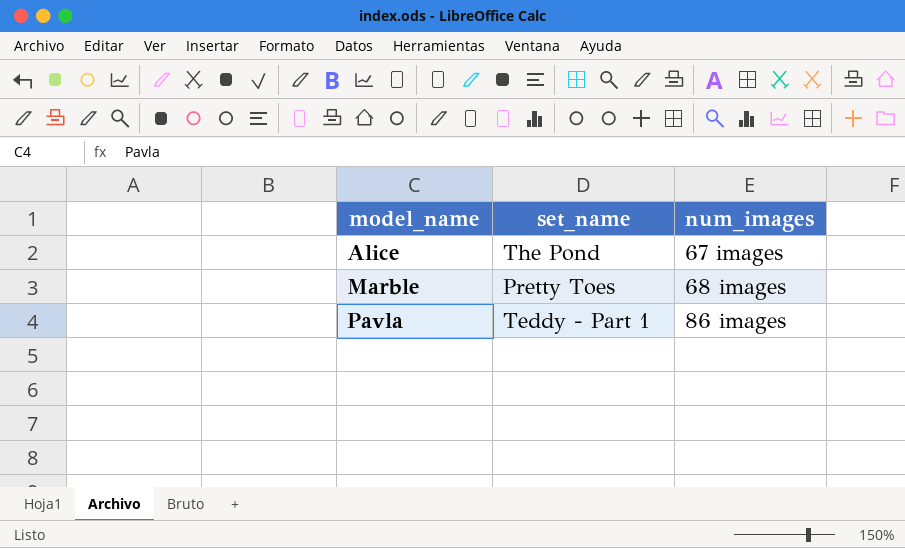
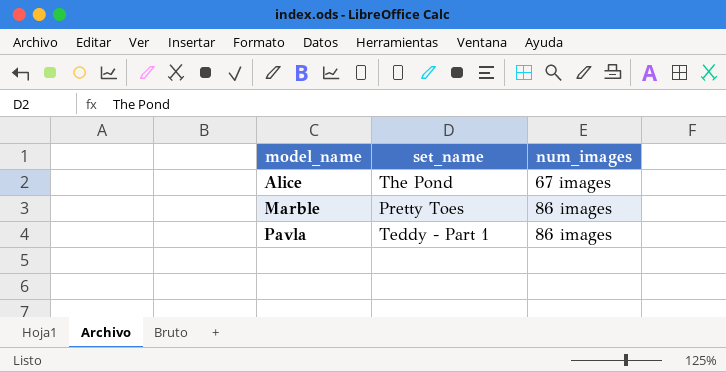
Marble | num_images: 68 images -> 86 images

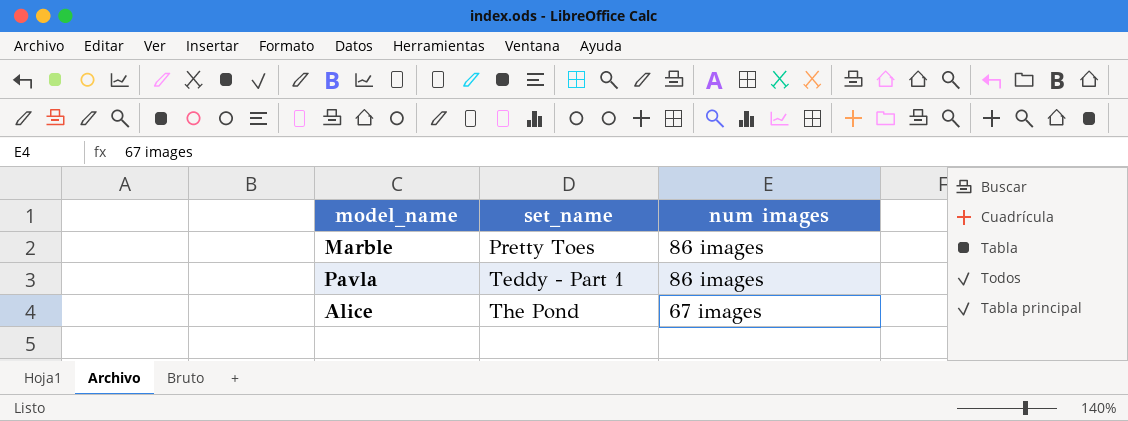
row order: model_name ascending -> set_name ascending
column name: num_images -> num images

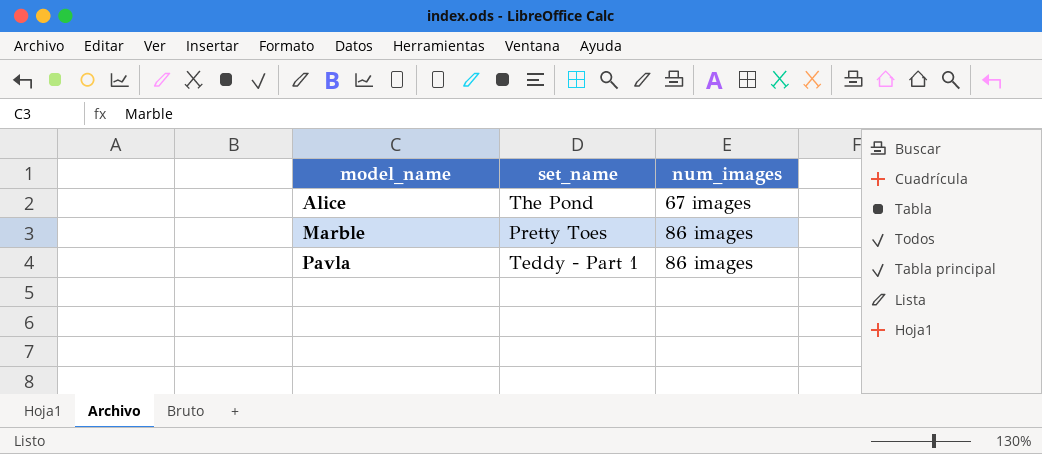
row order: set_name ascending -> model_name ascending
column name: num images -> num_images

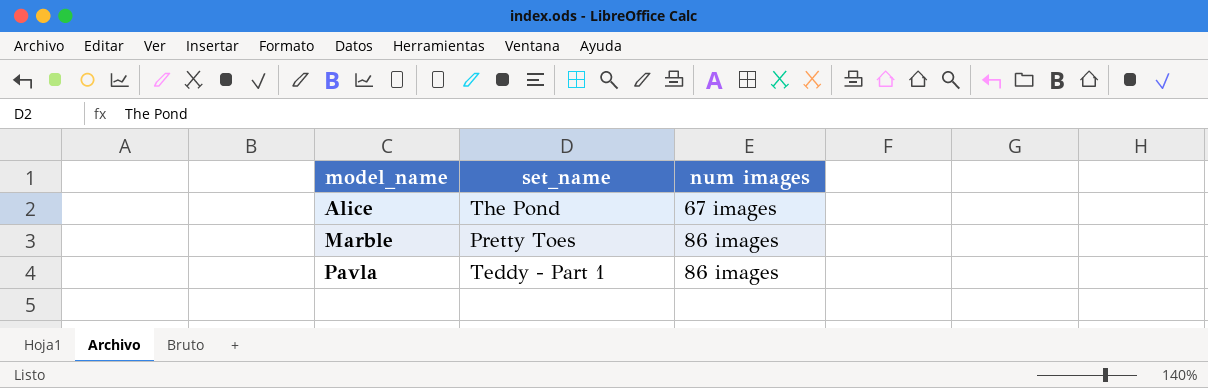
column name: num_images -> num images

